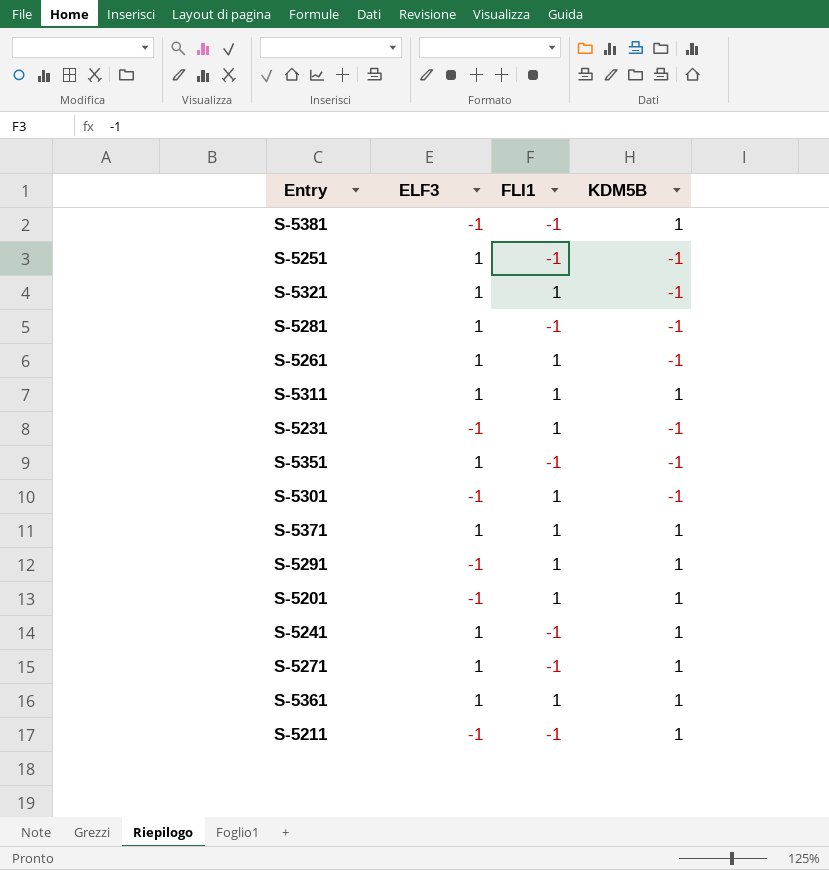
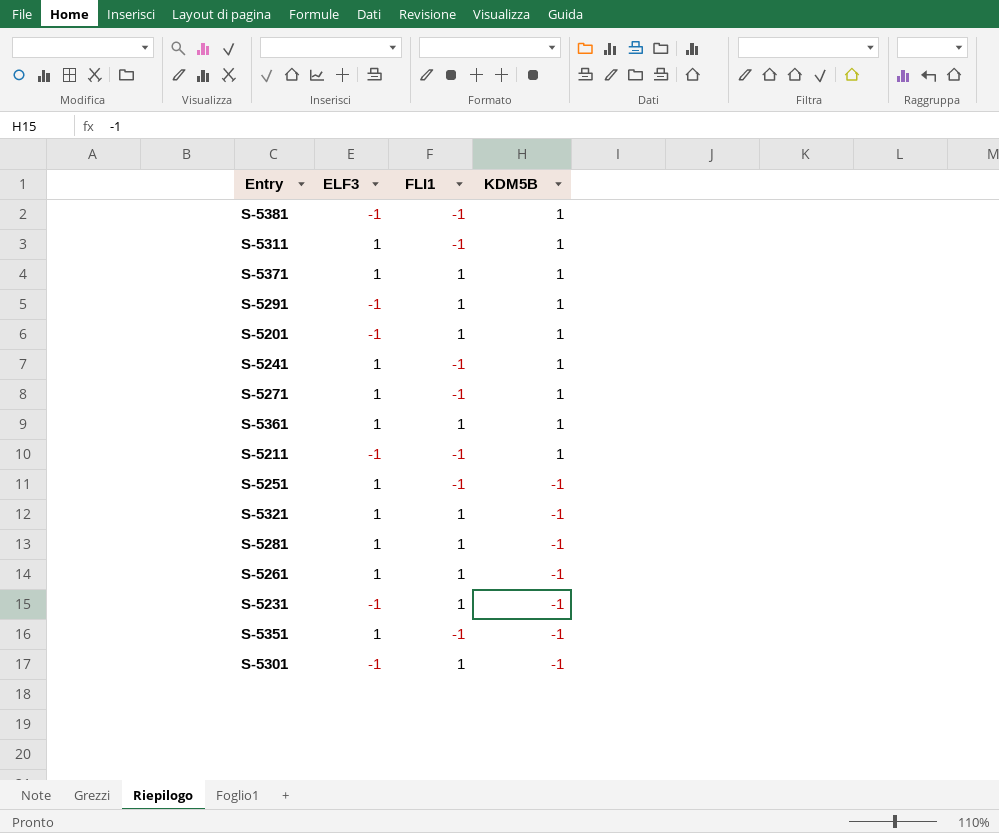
row order: none -> KDM5B descending
S-5311 | FLI1: 1 -> -1
S-5281 | FLI1: -1 -> 1

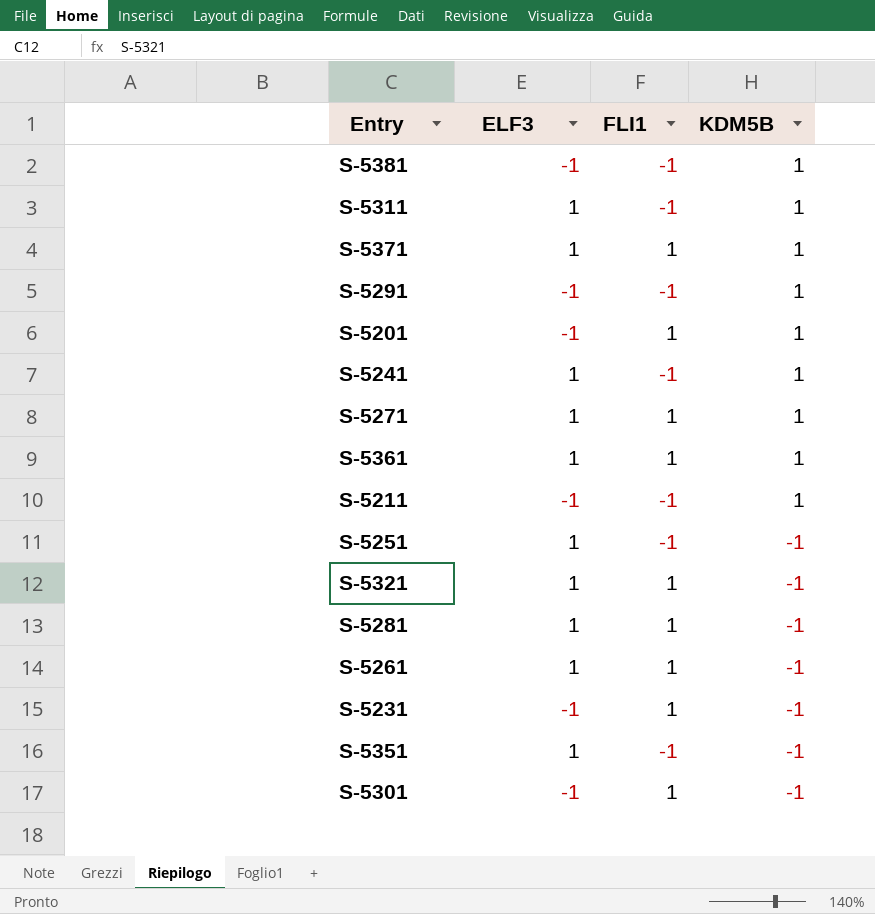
S-5291 | FLI1: 1 -> -1
S-5271 | FLI1: -1 -> 1

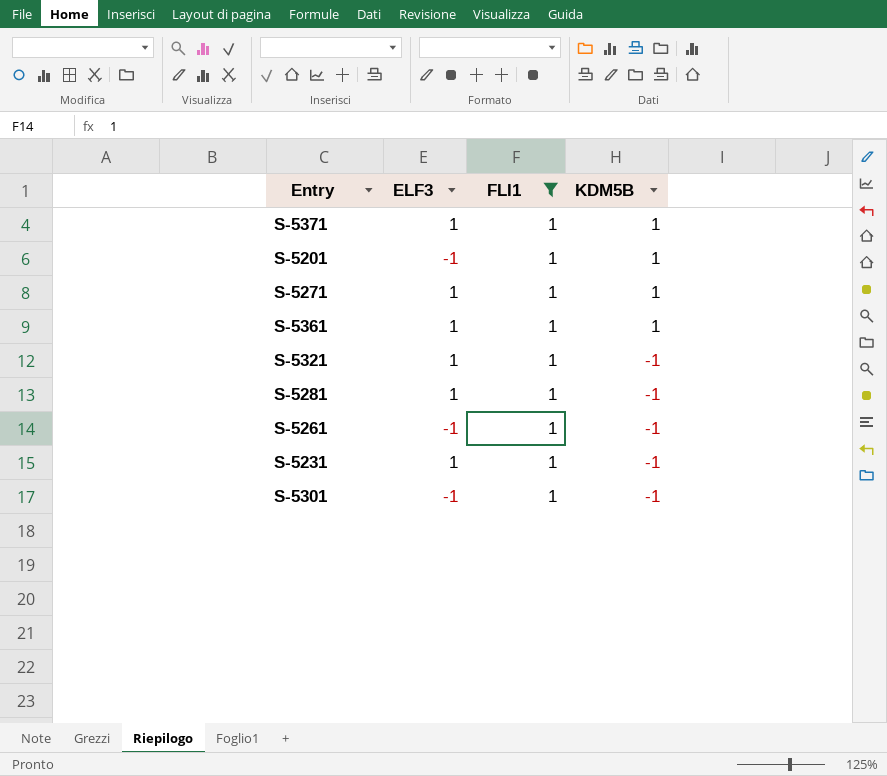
filter: none -> FLI1 = 1
S-5261 | ELF3: 1 -> -1
S-5231 | ELF3: -1 -> 1

